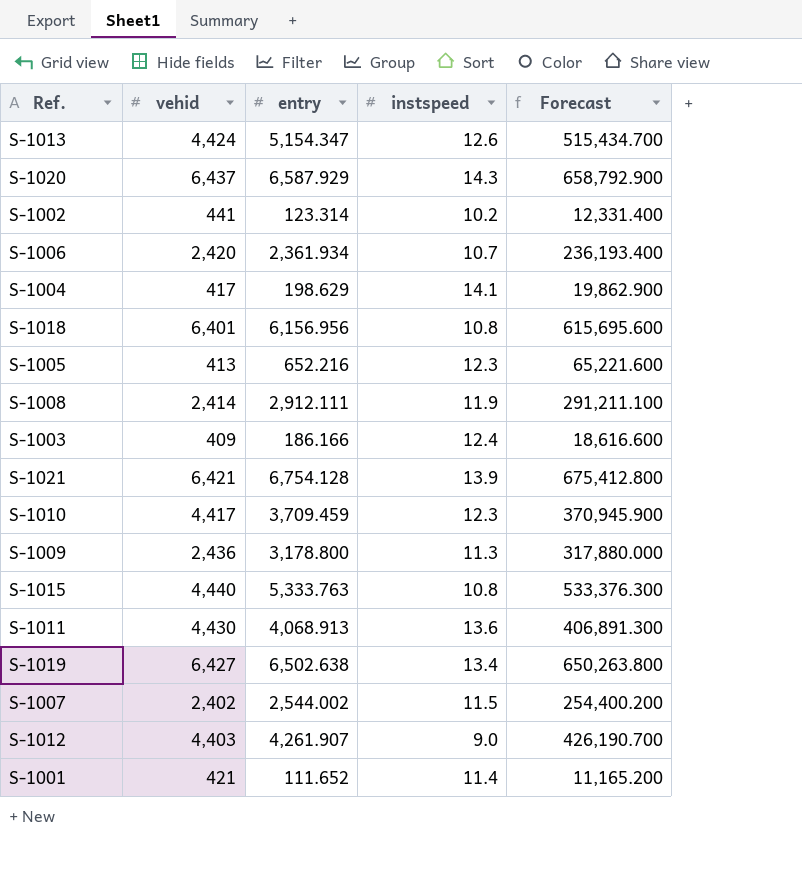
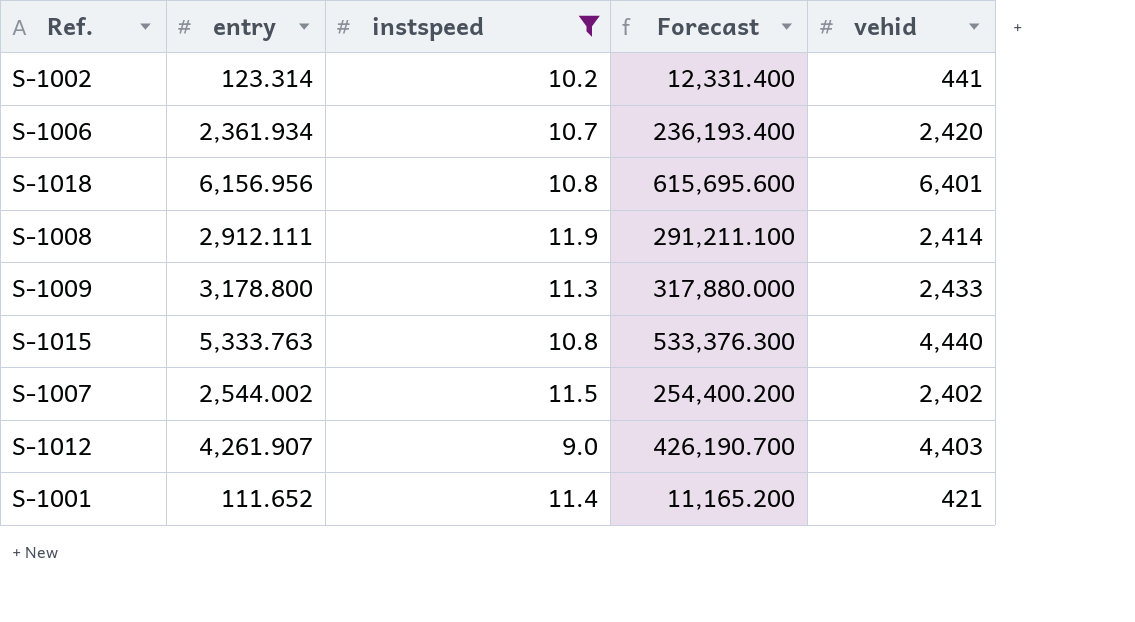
filter: none -> instspeed <= 11.9
column vehid | position: 2 -> 5
S-1009 | vehid: 2,436 -> 2,433

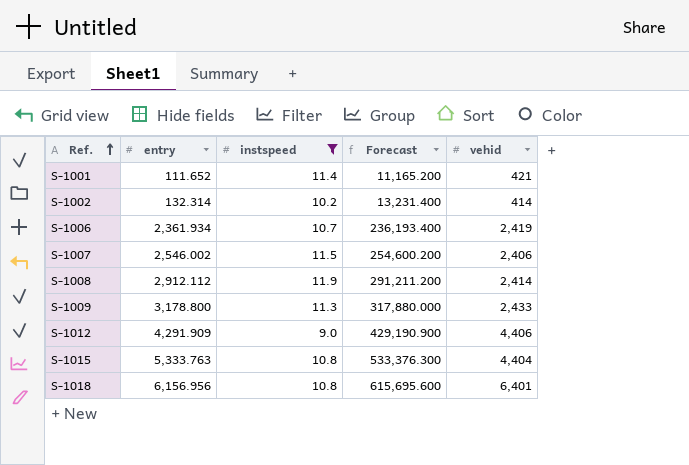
row order: none -> Ref. ascending
S-1002 | entry: 123.314 -> 132.314
S-1002 | Forecast: 12,331.400 -> 13,231.400
S-1002 | vehid: 441 -> 414
S-1006 | vehid: 2,420 -> 2,419
S-1007 | entry: 2,544.002 -> 2,546.002
S-1007 | Forecast: 254,400.200 -> 254,600.200
S-1007 | vehid: 2,402 -> 2,406
S-1008 | entry: 2,912.111 -> 2,912.112
S-1008 | Forecast: 291,211.100 -> 291,211.200
S-1012 | entry: 4,261.907 -> 4,291.909
S-1012 | Forecast: 426,190.700 -> 429,190.900
S-1012 | vehid: 4,403 -> 4,406
S-1015 | vehid: 4,440 -> 4,404

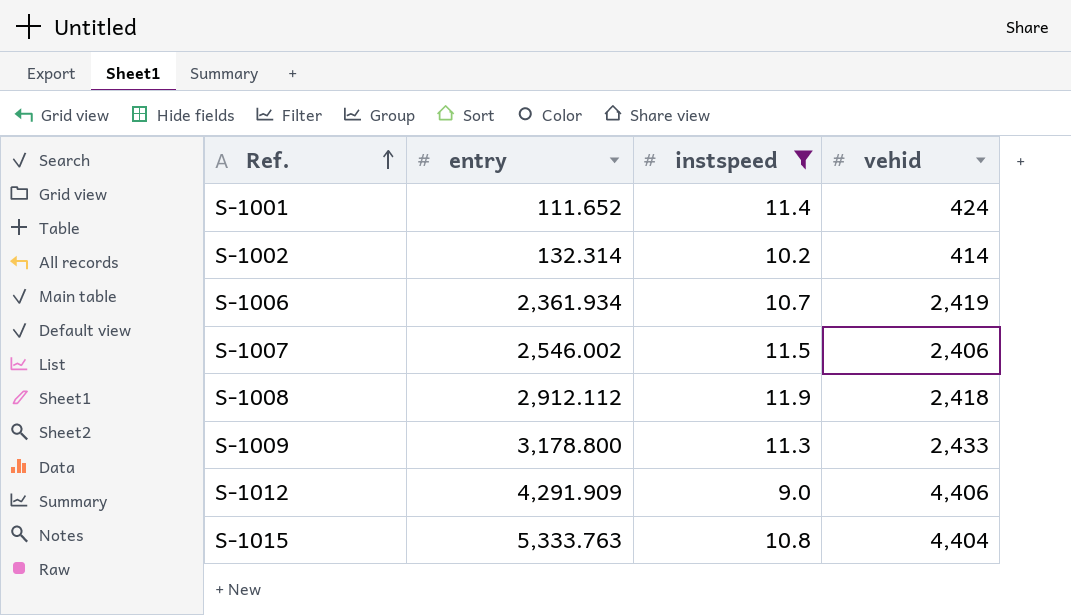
column Forecast | formula: [entry] * 100 -> none
row S-1018: 6,156.956 | 10.8 | 615,695.600 | 6,401 -> none
S-1001 | vehid: 421 -> 424
S-1008 | vehid: 2,414 -> 2,418

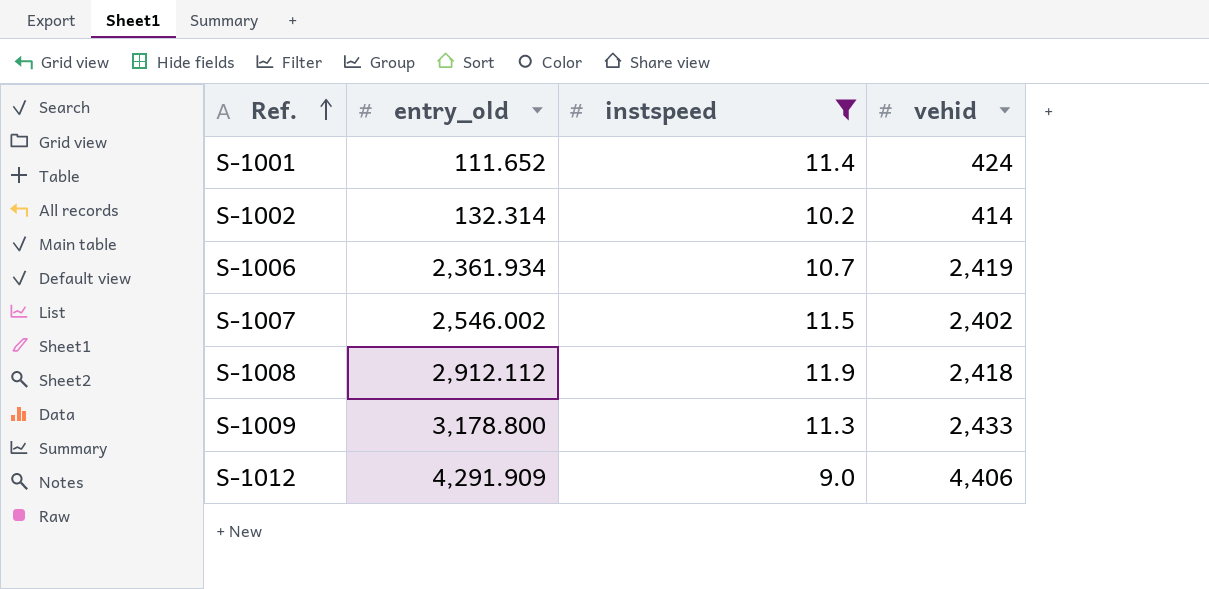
column name: entry -> entry_old
row S-1015: 5,333.763 | 10.8 | 4,404 -> none
S-1007 | vehid: 2,406 -> 2,402

